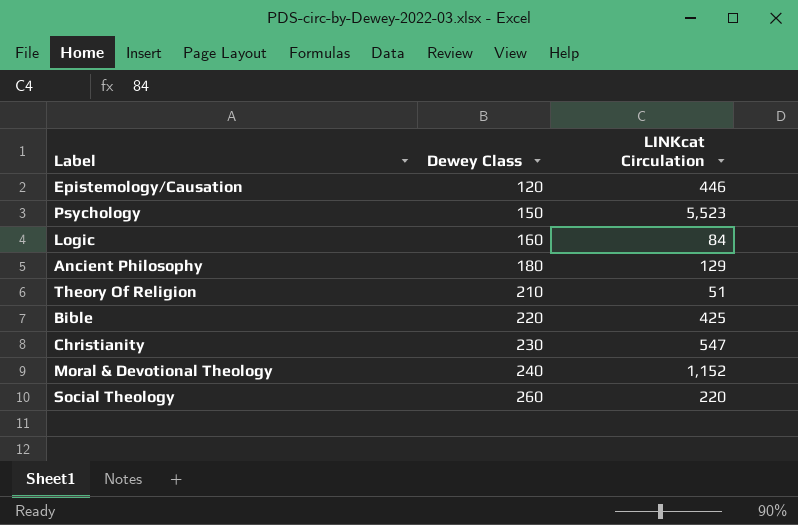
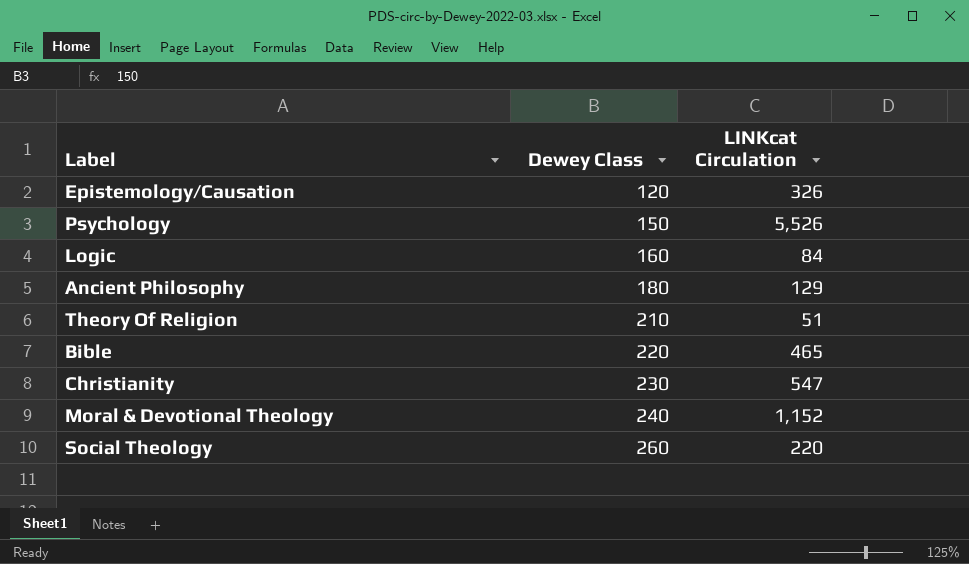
Epistemology/Causation | LINKcat Circulation: 446 -> 326
Psychology | LINKcat Circulation: 5,523 -> 5,526
Bible | LINKcat Circulation: 425 -> 465

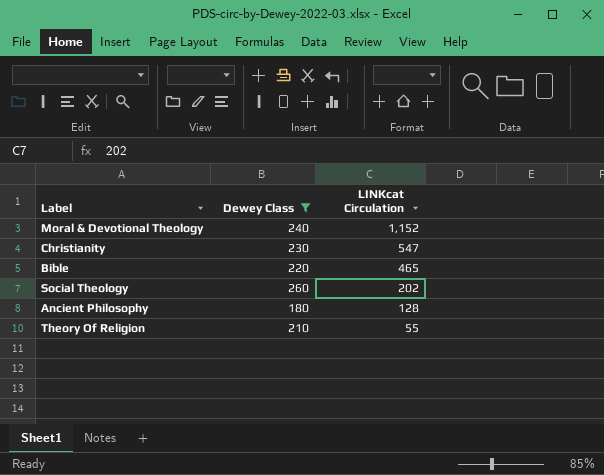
filter: none -> Dewey Class >= 180
row order: Dewey Class ascending -> LINKcat Circulation descending
Social Theology | LINKcat Circulation: 220 -> 202
Ancient Philosophy | LINKcat Circulation: 129 -> 128
Theory Of Religion | LINKcat Circulation: 51 -> 55

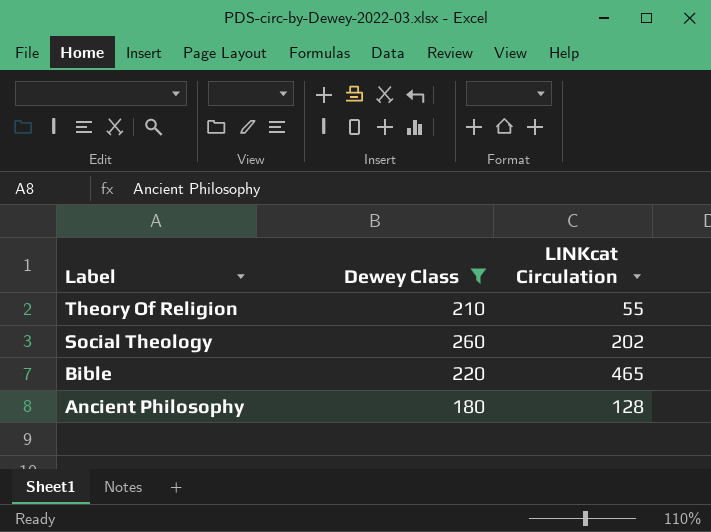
row order: LINKcat Circulation descending -> Label descending
row Moral & Devotional Theology: 240 | 1,152 -> none
row Christianity: 230 | 547 -> none

